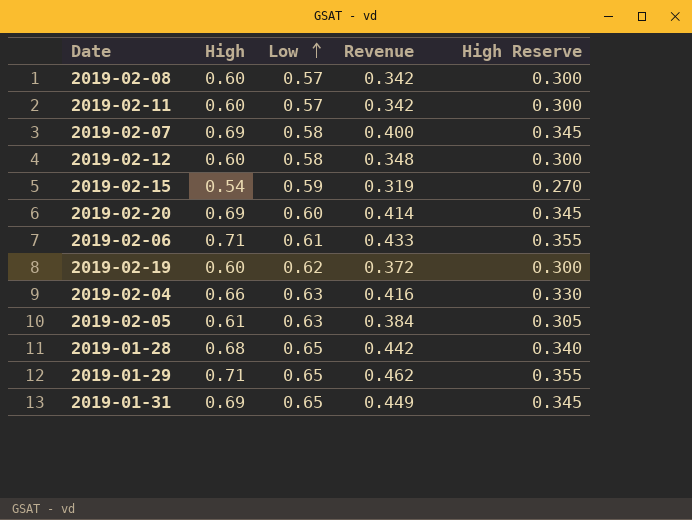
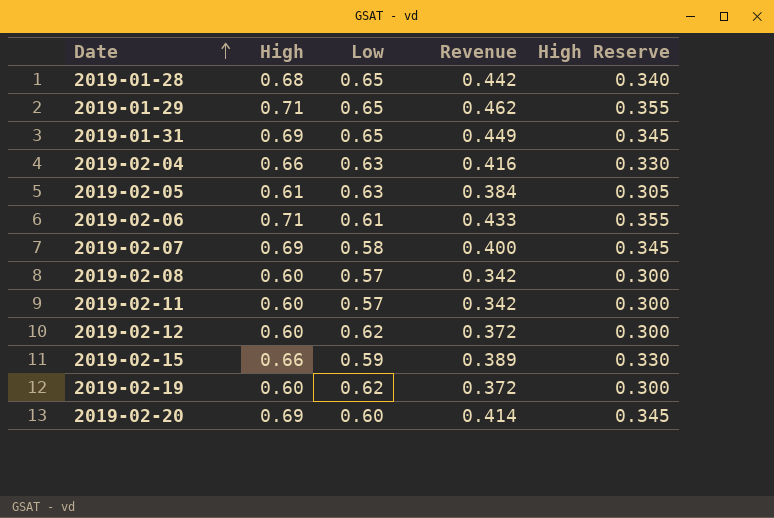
row order: Low ascending -> Date ascending
2019-02-12 | Low: 0.58 -> 0.62
2019-02-12 | Revenue: 0.348 -> 0.372
2019-02-15 | High: 0.54 -> 0.66
2019-02-15 | Revenue: 0.319 -> 0.389
2019-02-15 | High Reserve: 0.270 -> 0.330

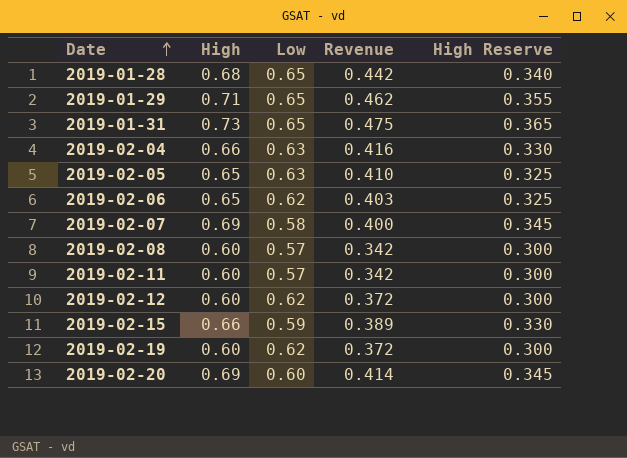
2019-01-31 | High: 0.69 -> 0.73
2019-01-31 | Revenue: 0.449 -> 0.475
2019-01-31 | High Reserve: 0.345 -> 0.365
2019-02-05 | High: 0.61 -> 0.65
2019-02-05 | Revenue: 0.384 -> 0.410
2019-02-05 | High Reserve: 0.305 -> 0.325
2019-02-06 | High: 0.71 -> 0.65
2019-02-06 | Low: 0.61 -> 0.62
2019-02-06 | Revenue: 0.433 -> 0.403
2019-02-06 | High Reserve: 0.355 -> 0.325

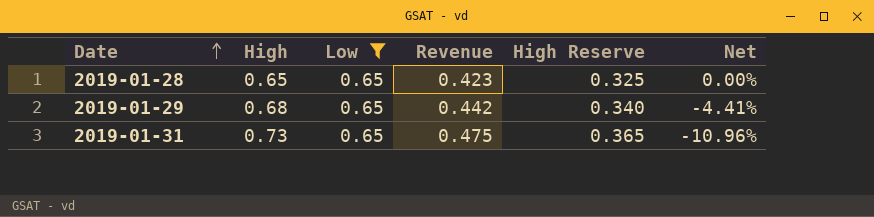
filter: none -> Low = 0.65
column Net | formula: none -> ([Low] - [High]) / [High]
2019-01-28 | High: 0.68 -> 0.65
2019-01-28 | Revenue: 0.442 -> 0.423
2019-01-28 | High Reserve: 0.340 -> 0.325
2019-01-29 | High: 0.71 -> 0.68
2019-01-29 | Revenue: 0.462 -> 0.442
2019-01-29 | High Reserve: 0.355 -> 0.340

